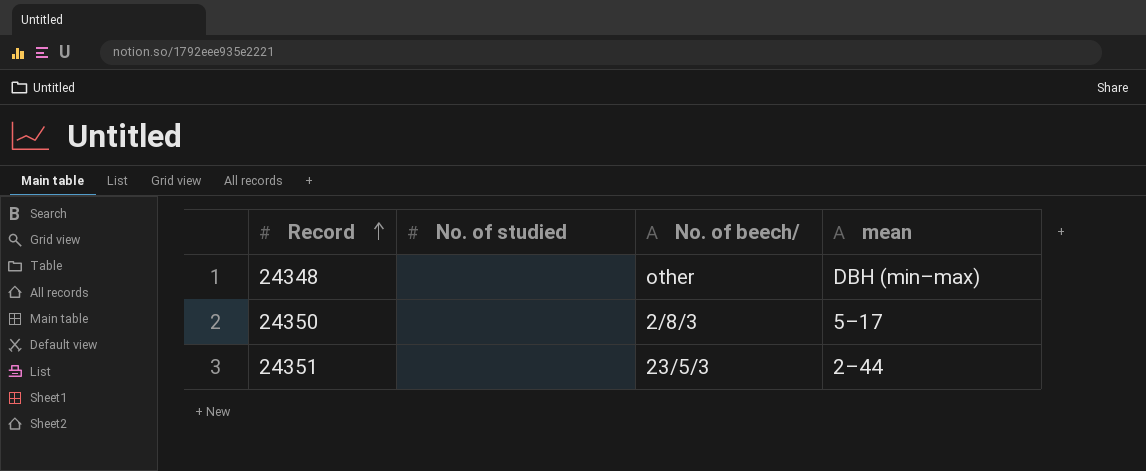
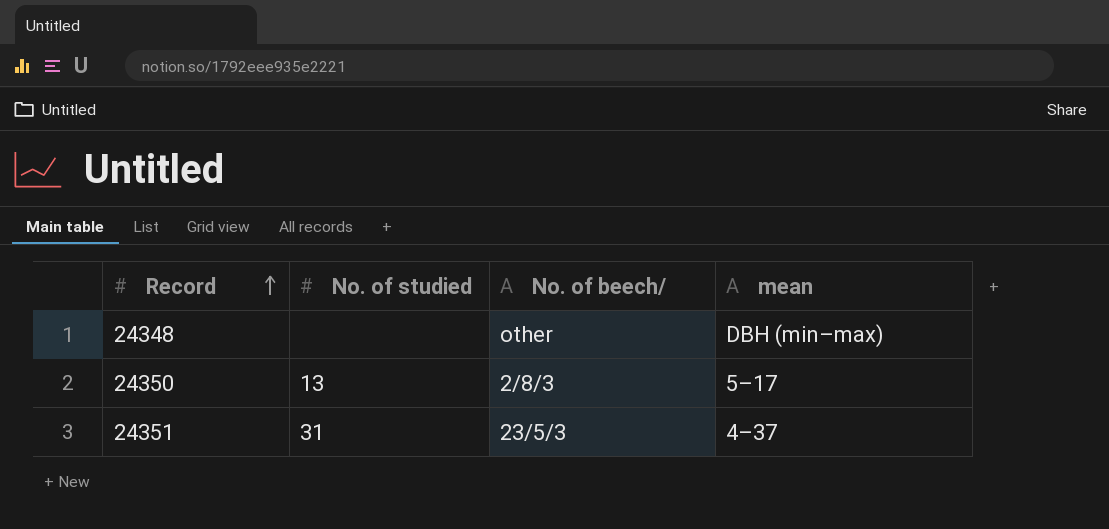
24350 | No. of studied: none -> 13
24351 | No. of studied: none -> 31
24351 | mean: 2–44 -> 4–37

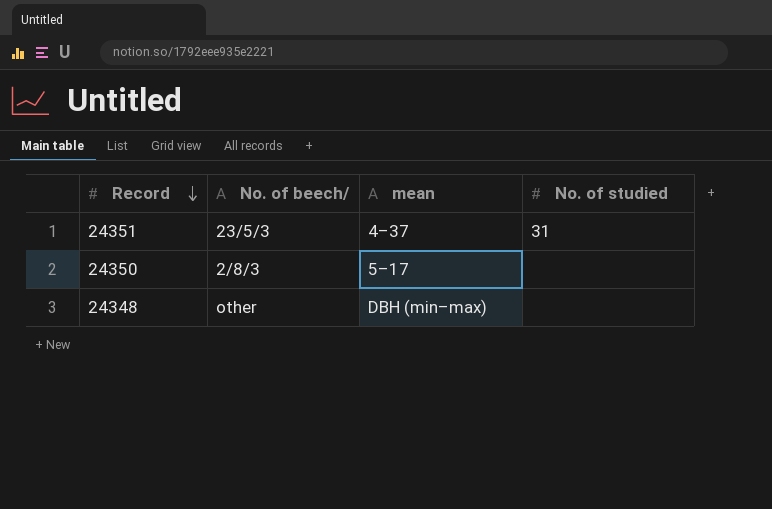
row order: Record ascending -> Record descending
column No. of studied | position: 2 -> 4
24350 | No. of studied: 13 -> none

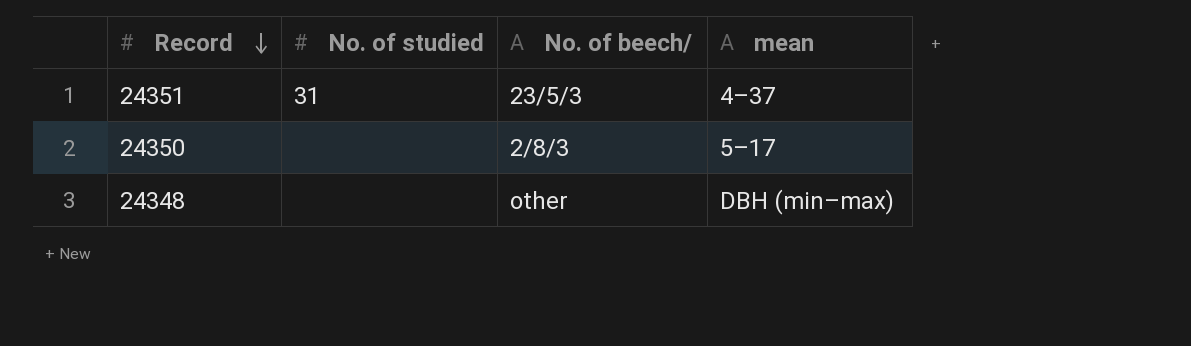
column No. of studied | position: 4 -> 2

